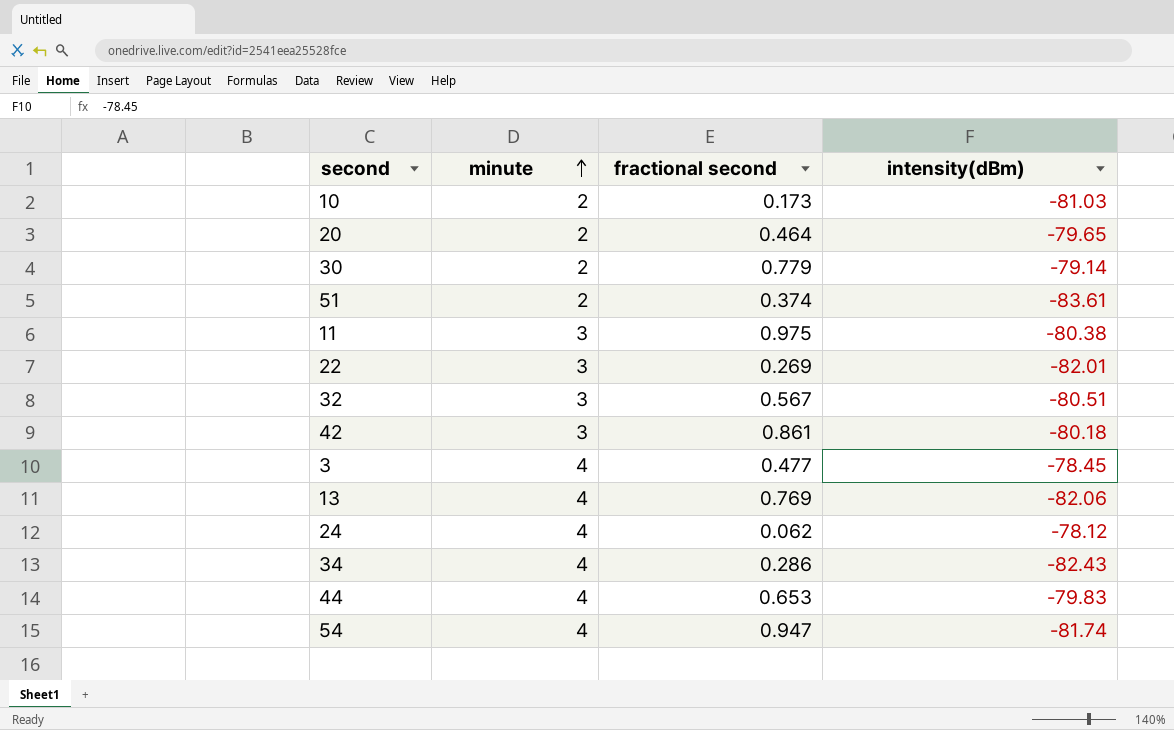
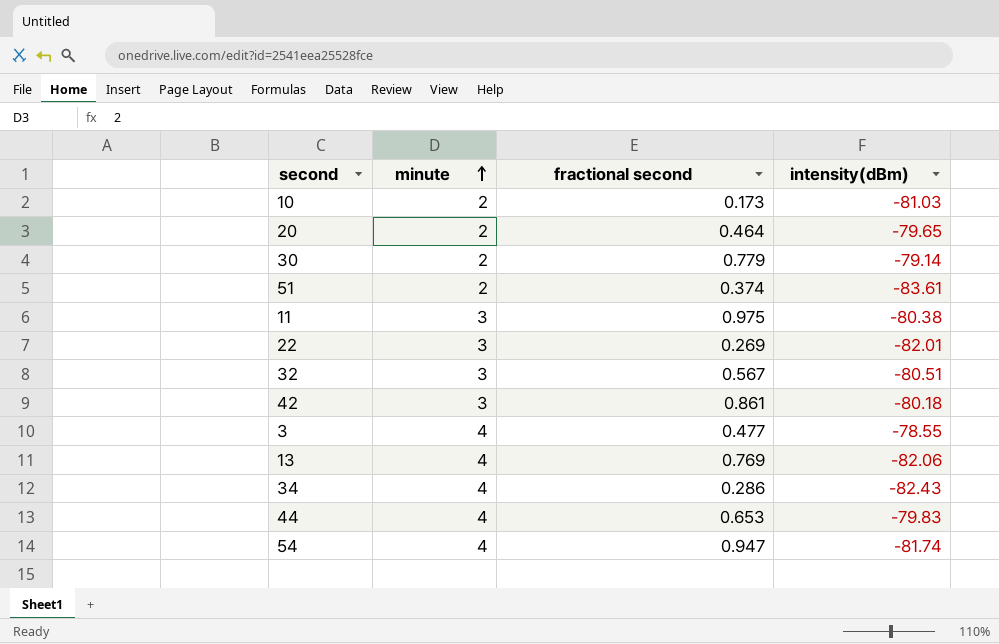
row 24: 4 | 0.062 | -78.12 -> none
3 | intensity(dBm): -78.45 -> -78.55

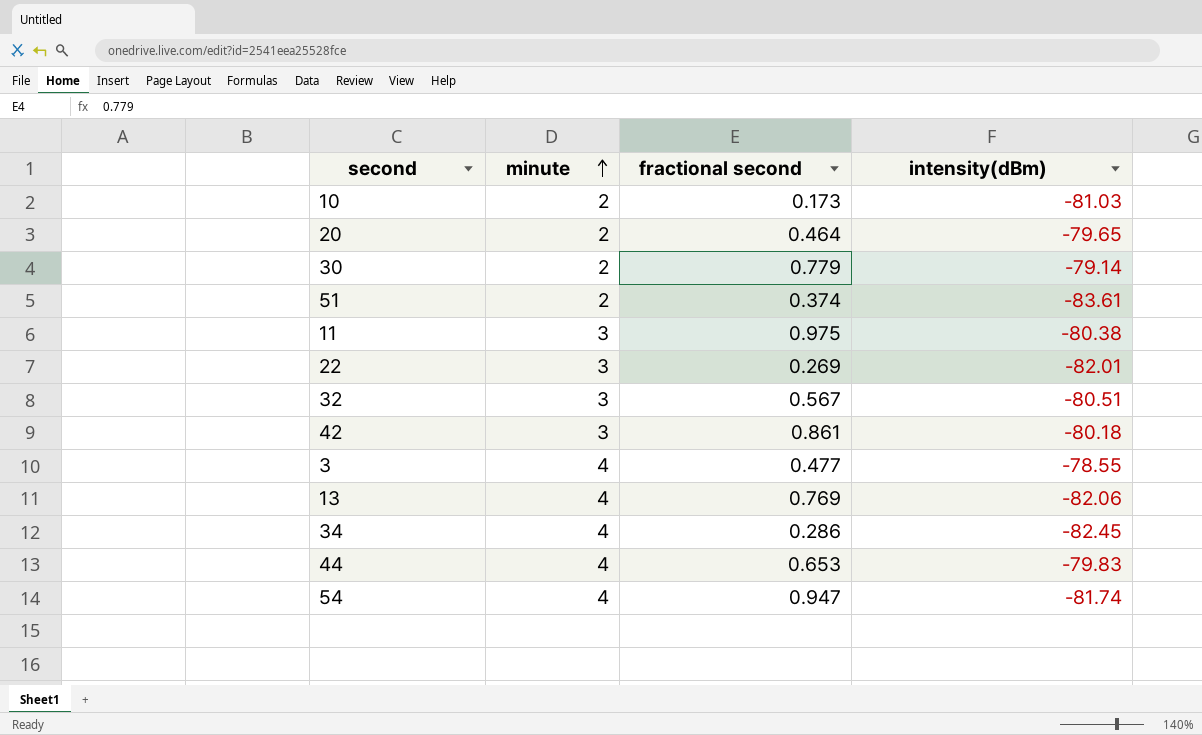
34 | intensity(dBm): -82.43 -> -82.45

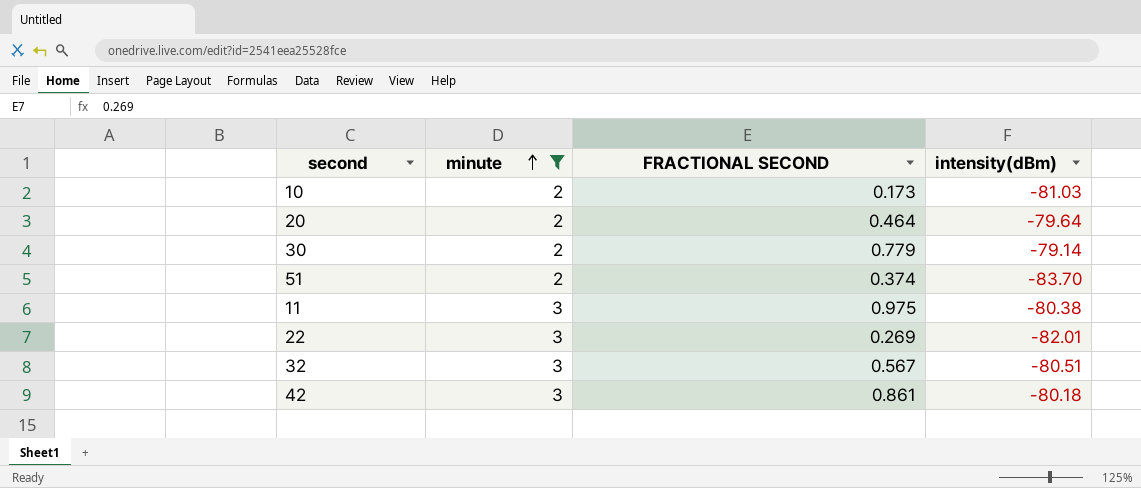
filter: none -> minute != 4
column name: fractional second -> FRACTIONAL SECOND
20 | intensity(dBm): -79.65 -> -79.64
51 | intensity(dBm): -83.61 -> -83.70

